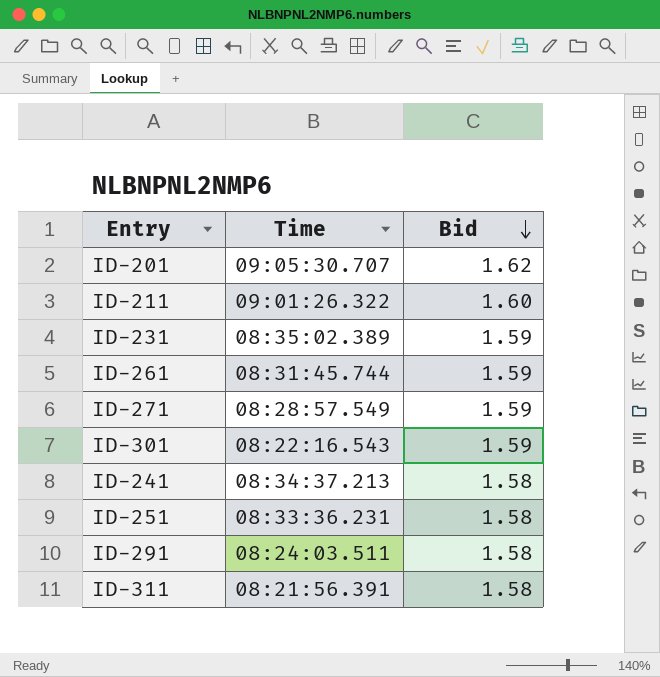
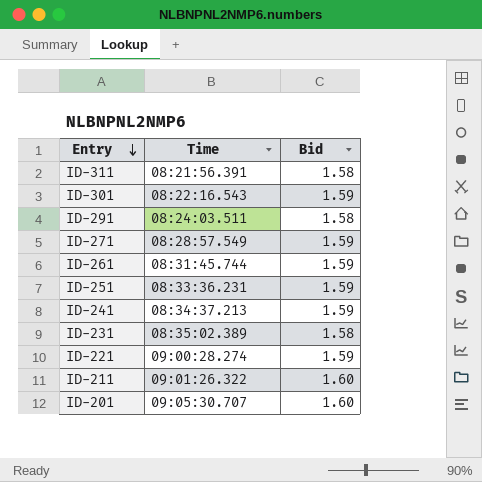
row order: Bid descending -> Entry descending
ID-251 | Bid: 1.58 -> 1.59
ID-241 | Bid: 1.58 -> 1.59
ID-231 | Bid: 1.59 -> 1.58
row ID-221: none -> 09:00:28.274 | 1.59
ID-201 | Bid: 1.62 -> 1.60

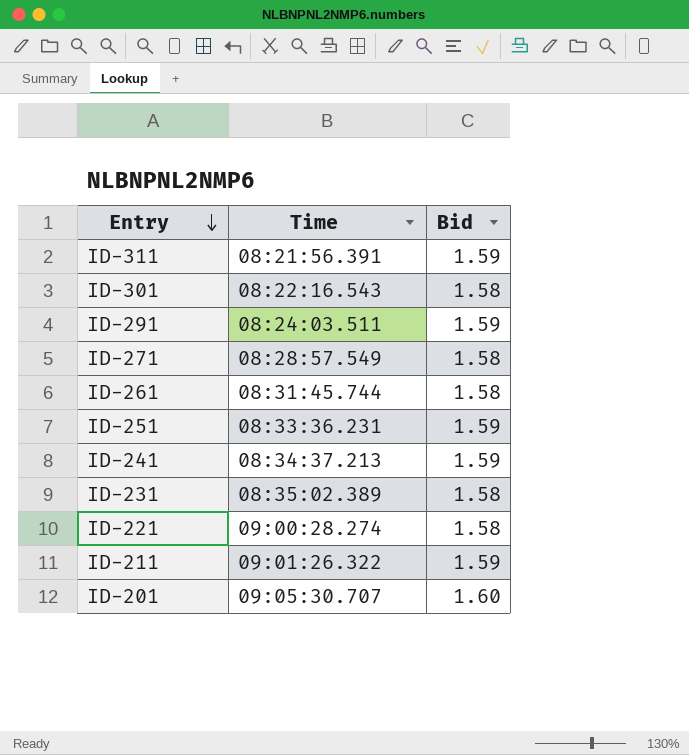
ID-311 | Bid: 1.58 -> 1.59
ID-301 | Bid: 1.59 -> 1.58
ID-291 | Bid: 1.58 -> 1.59
ID-271 | Bid: 1.59 -> 1.58
ID-261 | Bid: 1.59 -> 1.58
ID-221 | Bid: 1.59 -> 1.58
ID-211 | Bid: 1.60 -> 1.59

